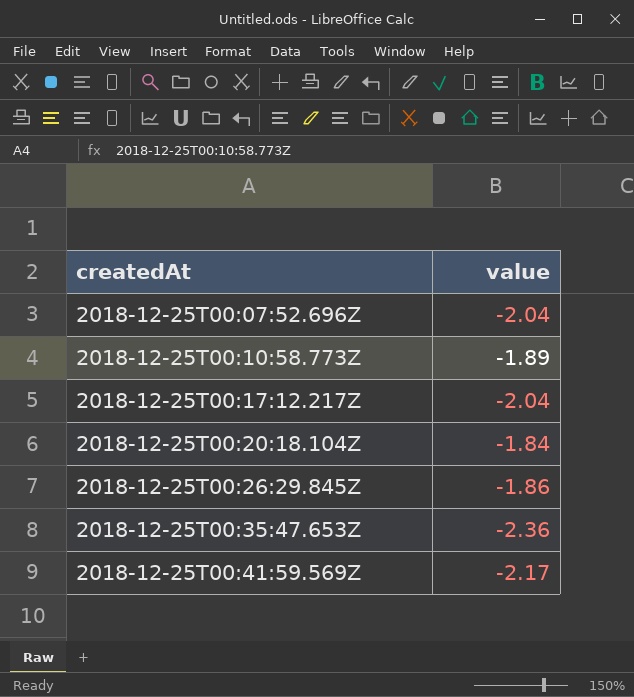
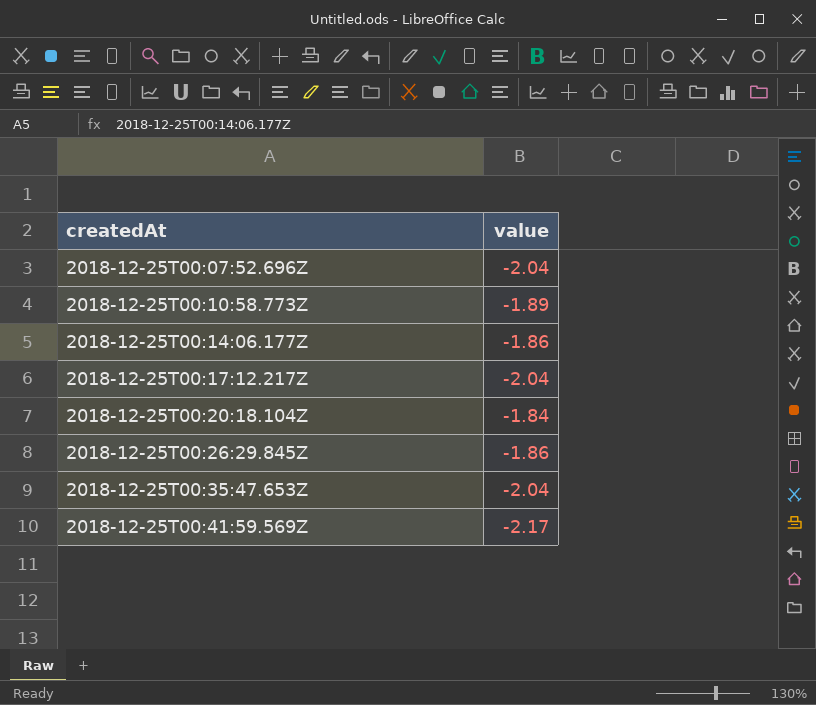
row 2018-12-25T00:14:06.177Z: none -> -1.86
2018-12-25T00:35:47.653Z | value: -2.36 -> -2.04

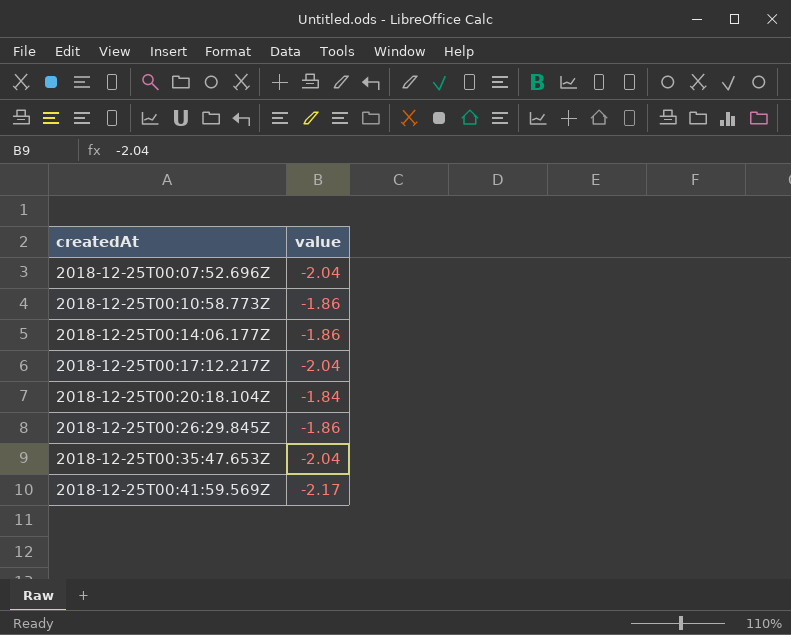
2018-12-25T00:10:58.773Z | value: -1.89 -> -1.86

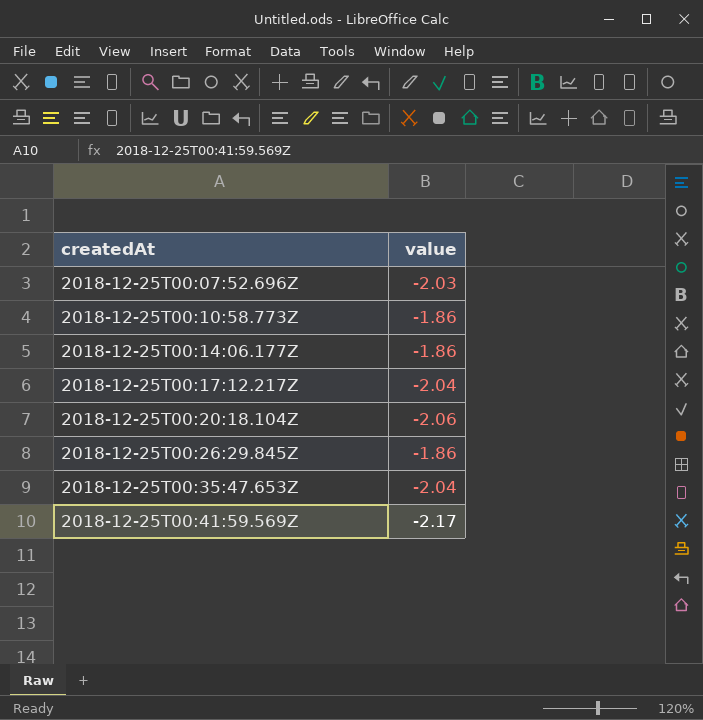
2018-12-25T00:07:52.696Z | value: -2.04 -> -2.03
2018-12-25T00:20:18.104Z | value: -1.84 -> -2.06

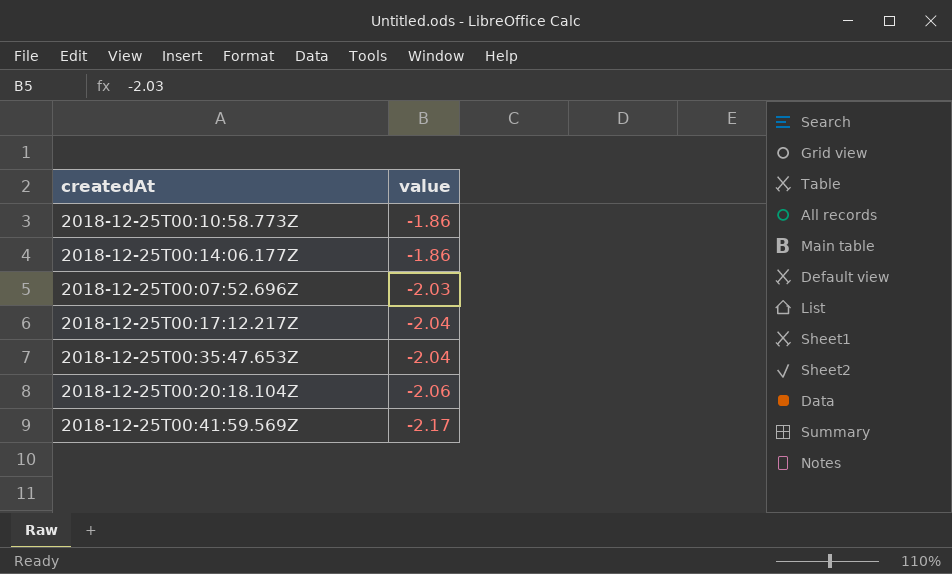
row order: createdAt ascending -> value descending
row 2018-12-25T00:26:29.845Z: -1.86 -> none

